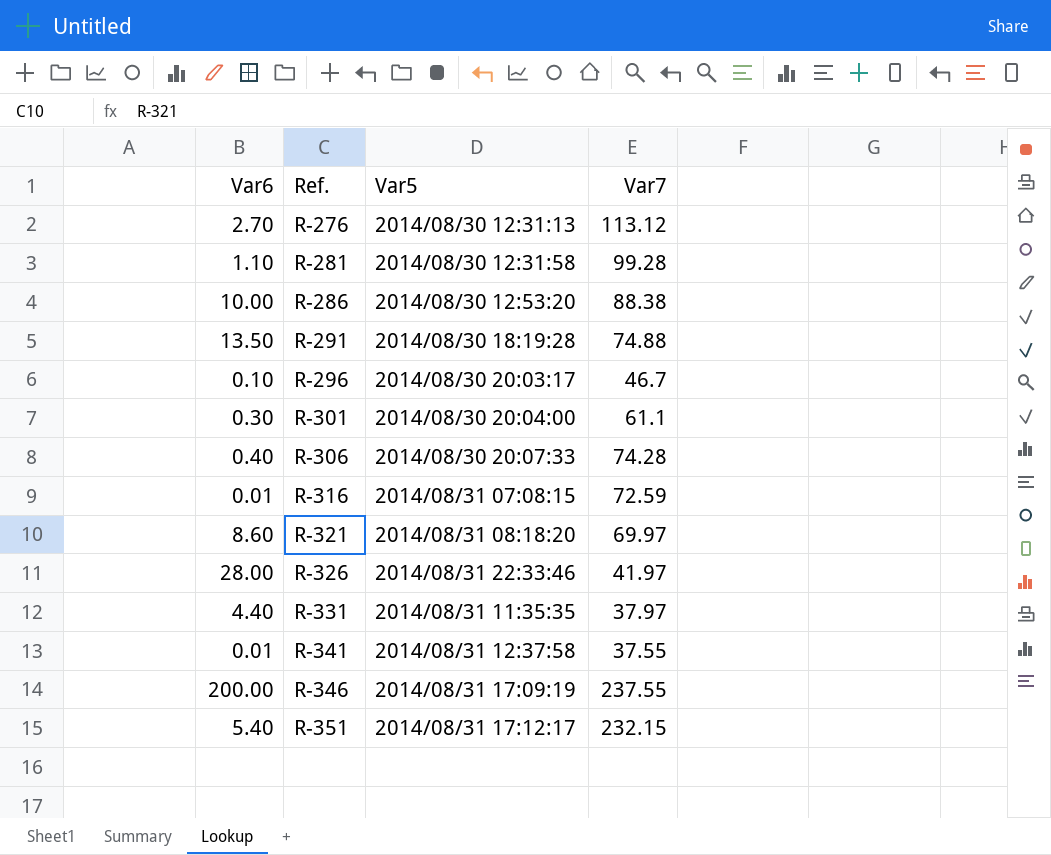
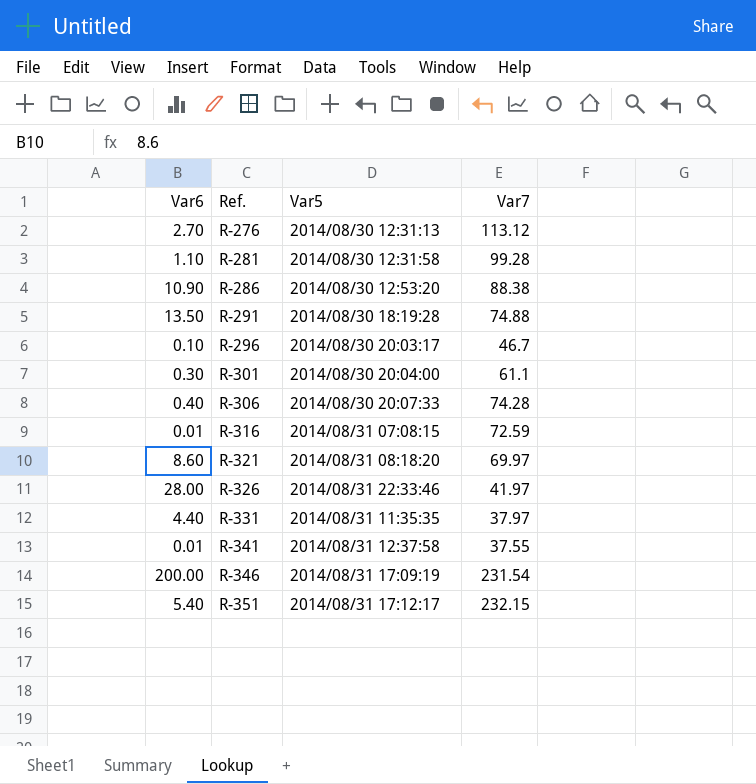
R-286 | Var6: 10.00 -> 10.90
R-346 | Var7: 237.55 -> 231.54

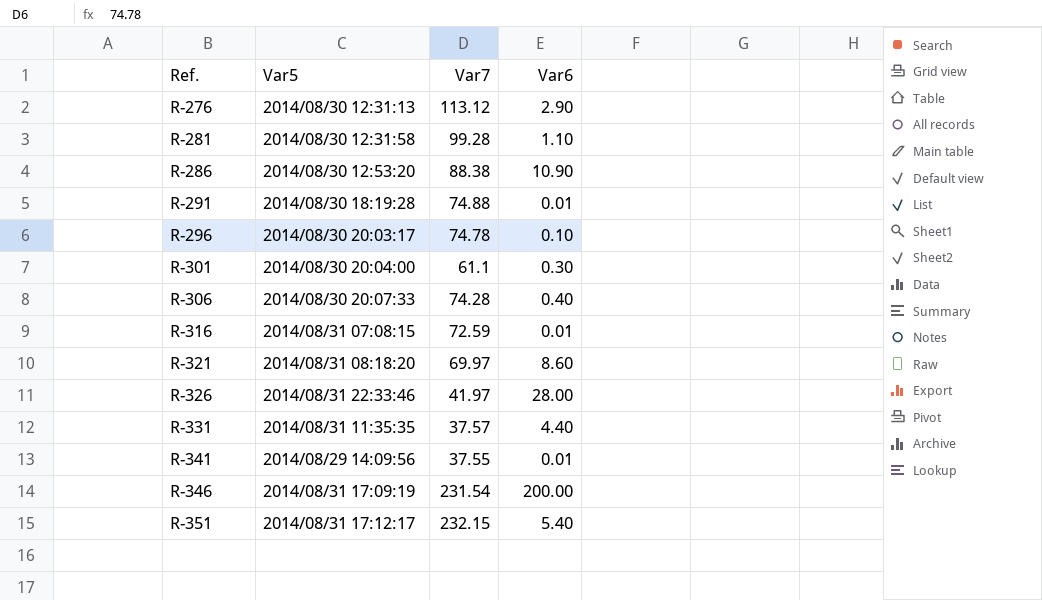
column Var6 | position: 1 -> 4
R-276 | Var6: 2.70 -> 2.90
R-291 | Var6: 13.50 -> 0.01
R-296 | Var7: 46.7 -> 74.78
R-331 | Var7: 37.97 -> 37.57
R-341 | Var5: 2014/08/31 12:37:58 -> 2014/08/29 14:09:56

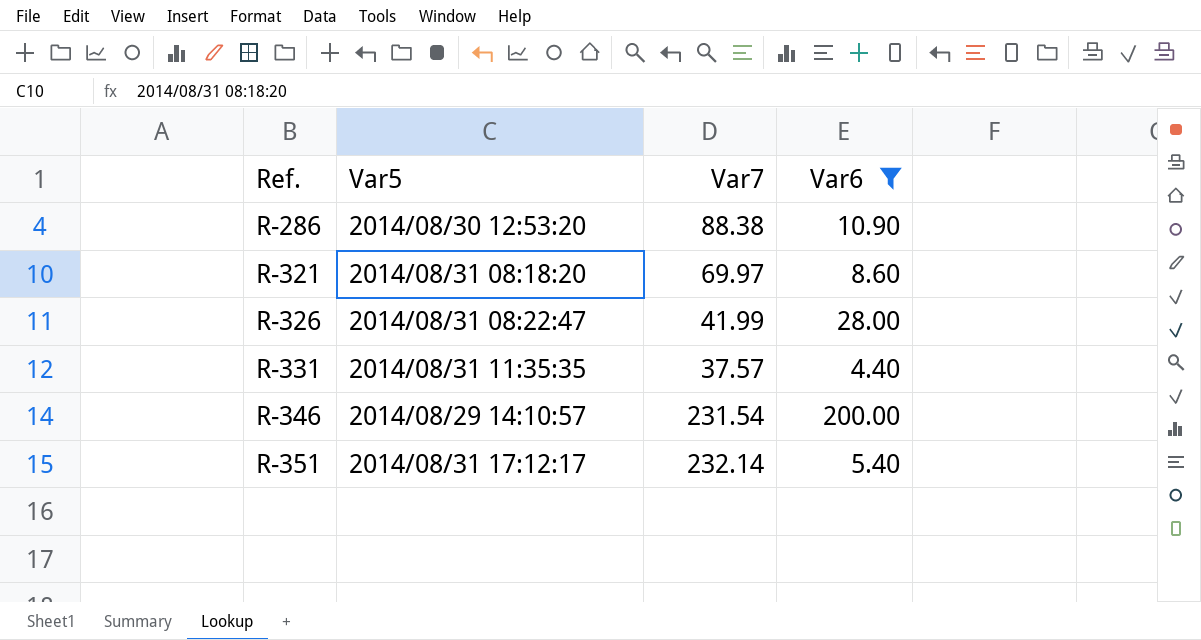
filter: none -> Var6 >= 4.40
R-326 | Var5: 2014/08/31 22:33:46 -> 2014/08/31 08:22:47
R-326 | Var7: 41.97 -> 41.99
R-346 | Var5: 2014/08/31 17:09:19 -> 2014/08/29 14:10:57
R-351 | Var7: 232.15 -> 232.14

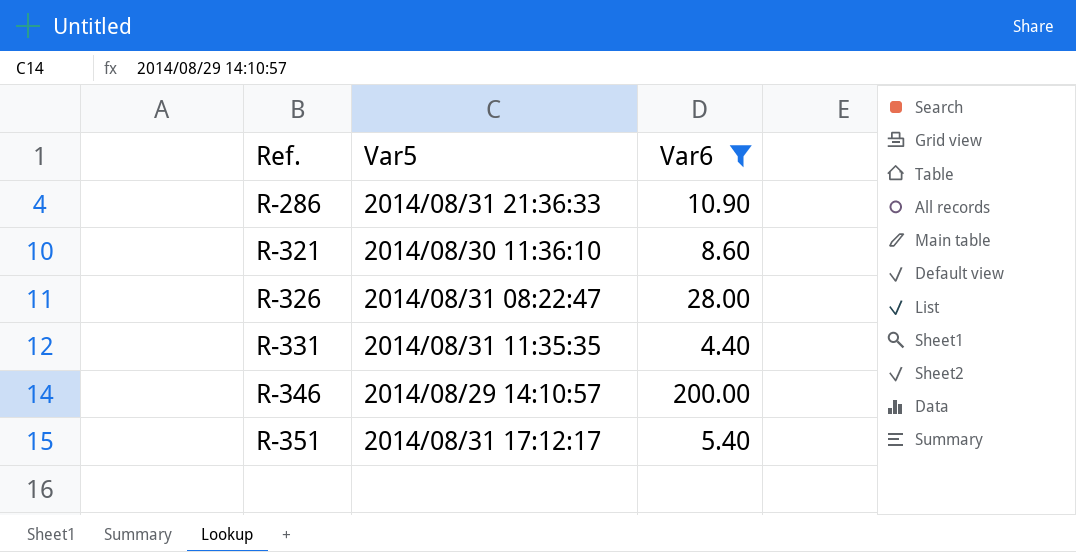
column Var7 | position: 3 -> none
R-286 | Var5: 2014/08/30 12:53:20 -> 2014/08/31 21:36:33
R-321 | Var5: 2014/08/31 08:18:20 -> 2014/08/30 11:36:10

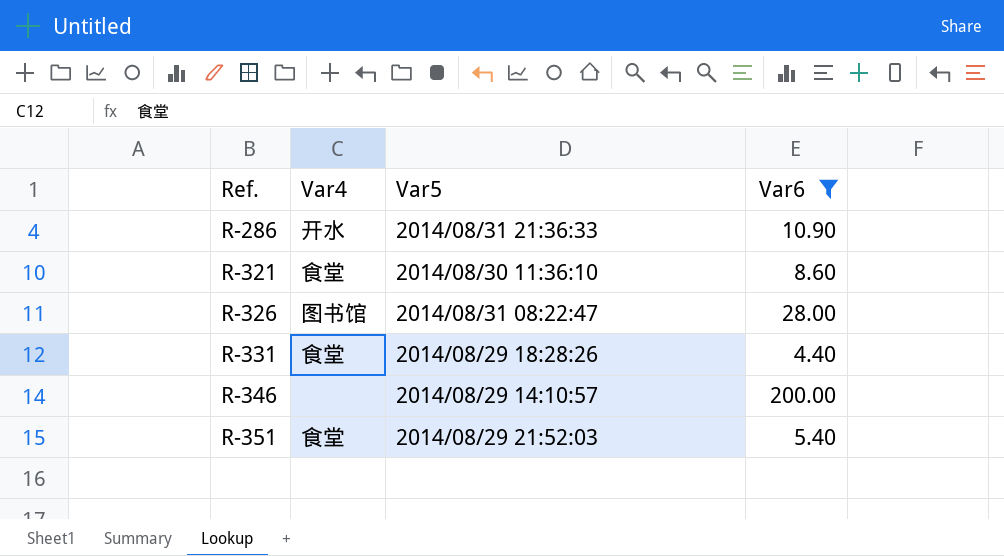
column Var4 | position: none -> 2
R-331 | Var5: 2014/08/31 11:35:35 -> 2014/08/29 18:28:26
R-351 | Var5: 2014/08/31 17:12:17 -> 2014/08/29 21:52:03

